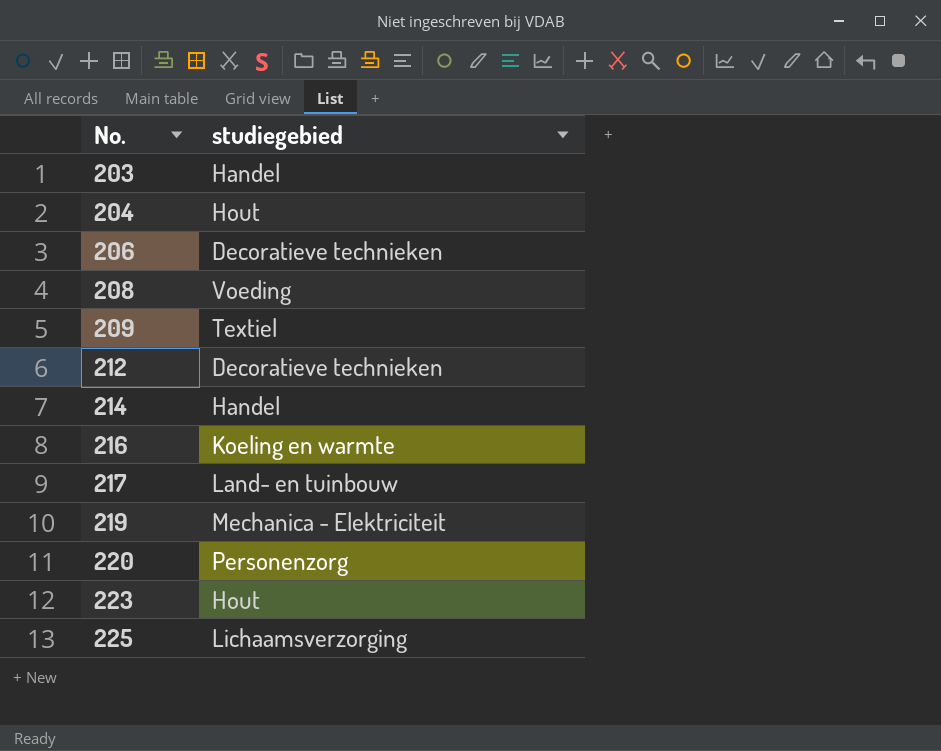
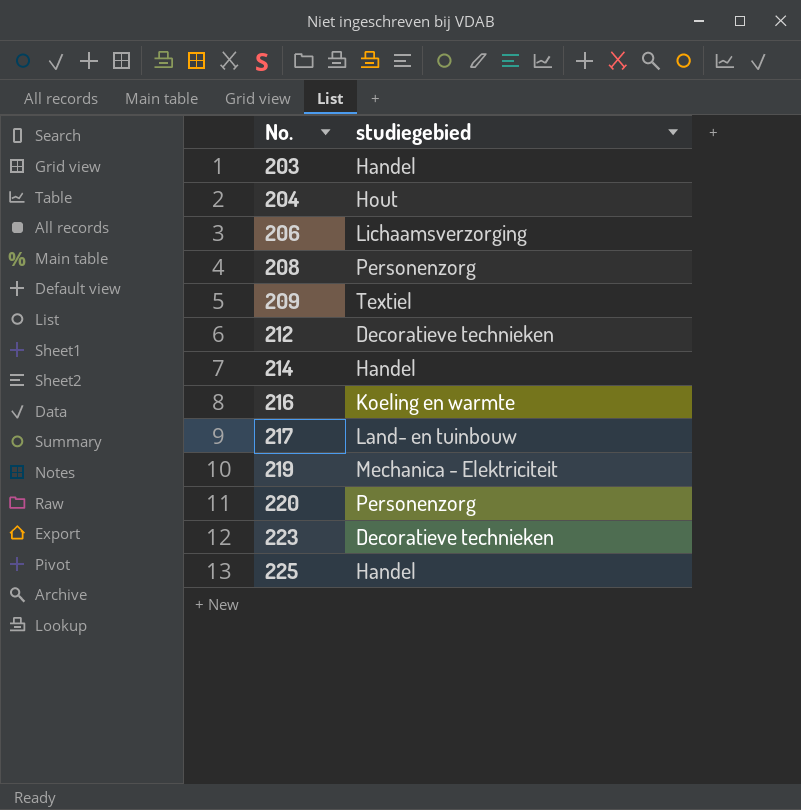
206 | studiegebied: Decoratieve technieken -> Lichaamsverzorging
208 | studiegebied: Voeding -> Personenzorg
223 | studiegebied: Hout -> Decoratieve technieken
225 | studiegebied: Lichaamsverzorging -> Handel

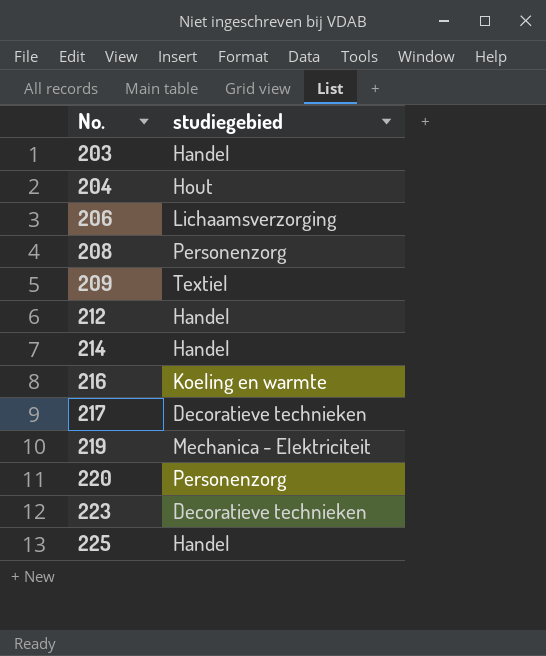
212 | studiegebied: Decoratieve technieken -> Handel
217 | studiegebied: Land- en tuinbouw -> Decoratieve technieken

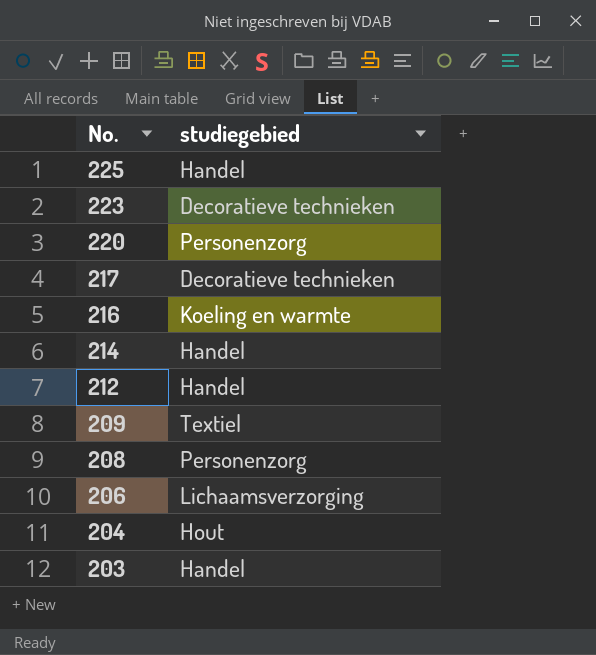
row order: No. ascending -> No. descending
row 219: Mechanica - Elektriciteit -> none

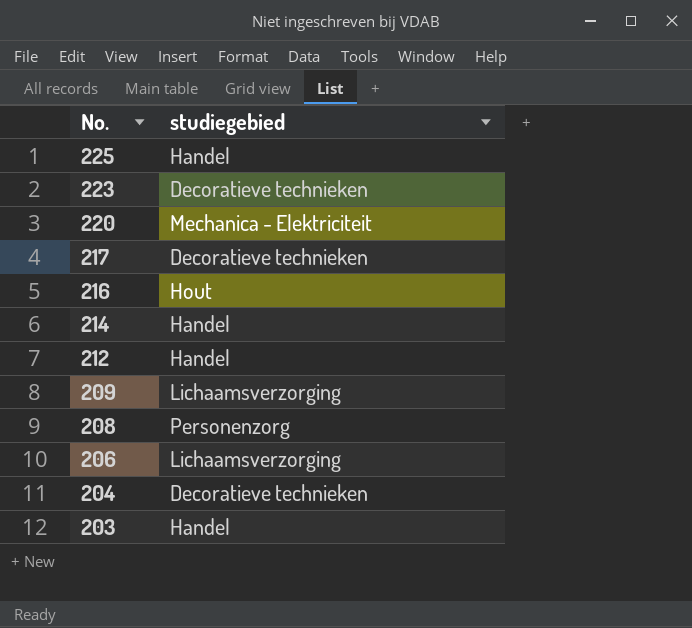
220 | studiegebied: Personenzorg -> Mechanica - Elektriciteit
216 | studiegebied: Koeling en warmte -> Hout
209 | studiegebied: Textiel -> Lichaamsverzorging
204 | studiegebied: Hout -> Decoratieve technieken

